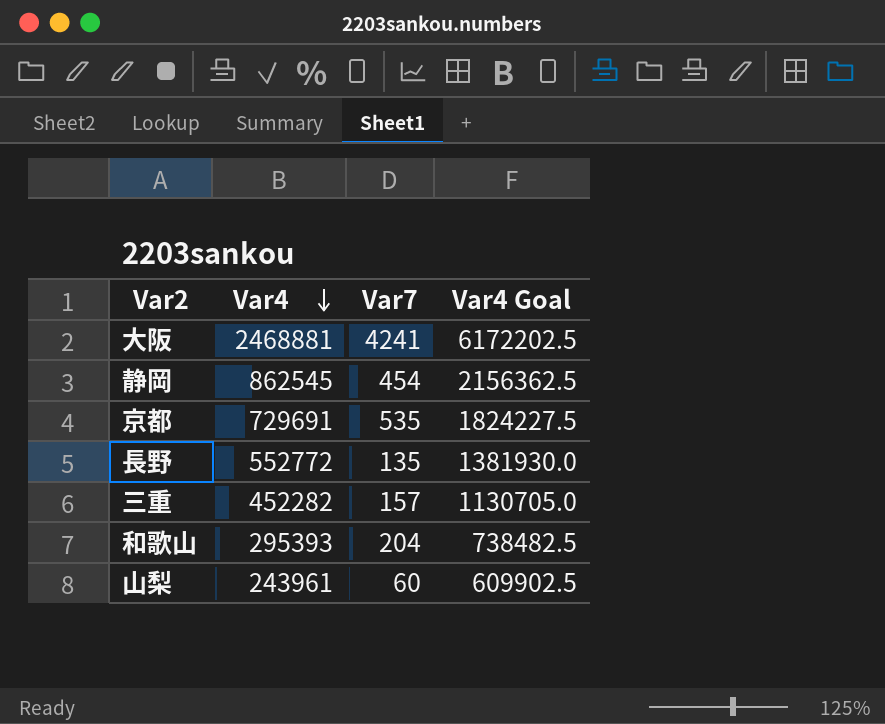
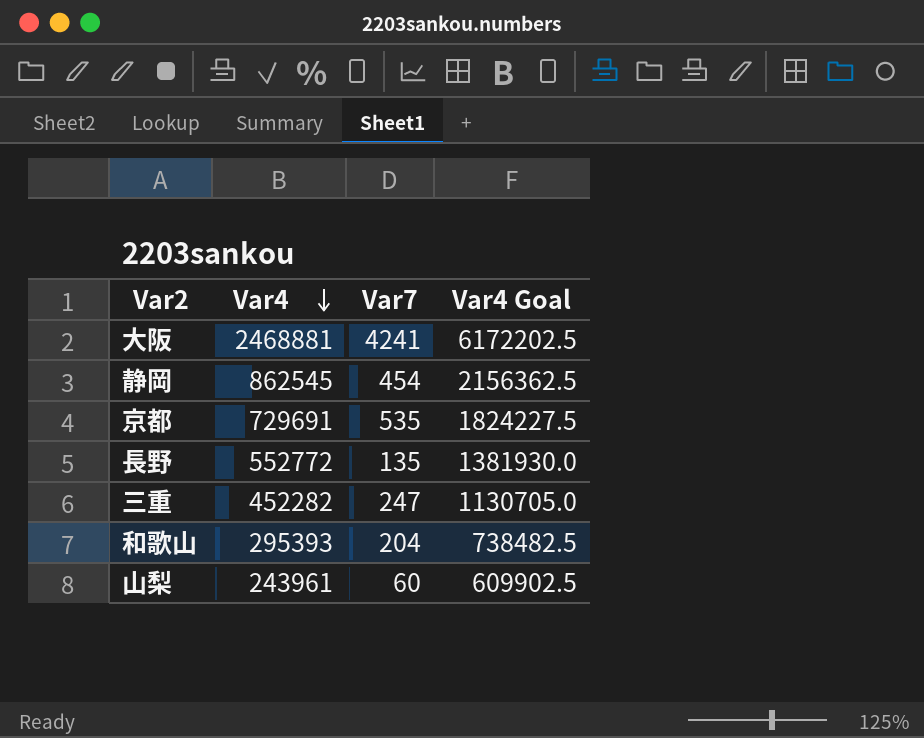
三重 | Var7: 157 -> 247

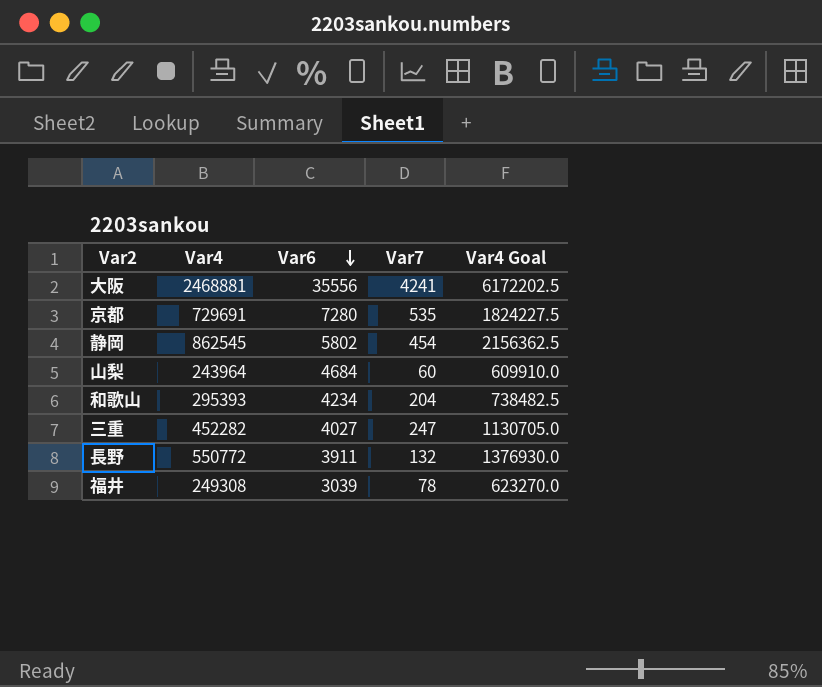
row order: Var4 descending -> Var6 descending
column Var6 | position: none -> 3
山梨 | Var4: 243961 -> 243964
山梨 | Var4 Goal: 609902.5 -> 609910.0
長野 | Var4: 552772 -> 550772
長野 | Var7: 135 -> 132
長野 | Var4 Goal: 1381930.0 -> 1376930.0
row 福井: none -> 249308 | 3039 | 78 | 623270.0

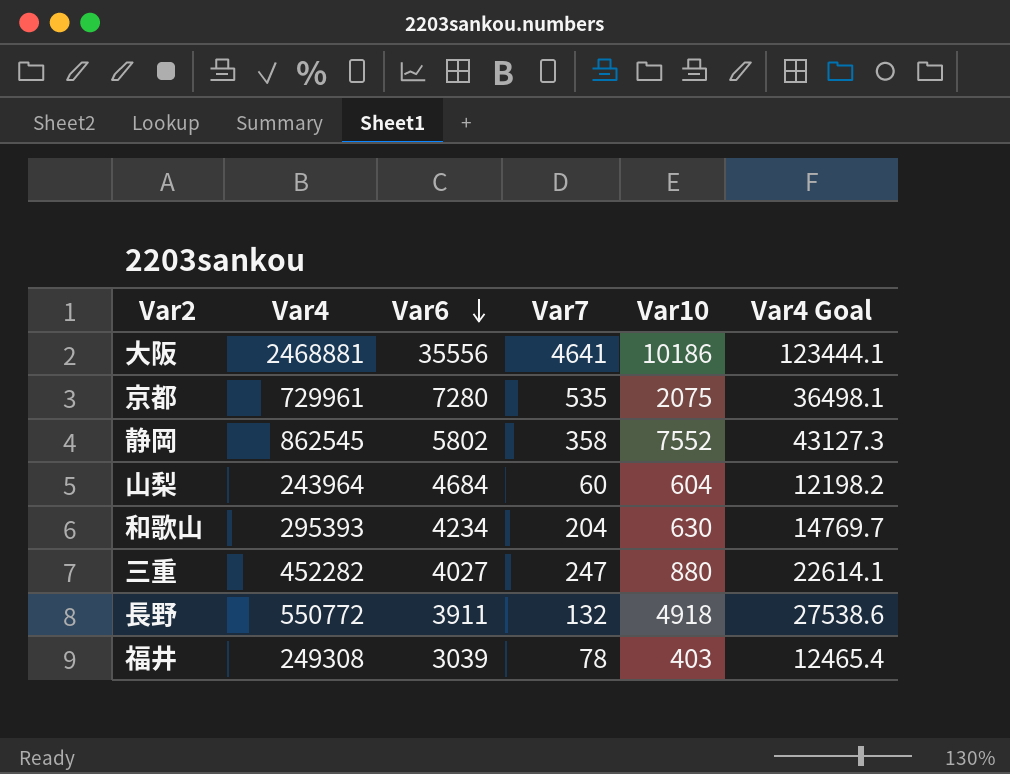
column Var10 | position: none -> 5
column Var4 Goal | formula: [Var4] * 2.5 -> [Var4] * 0.05
大阪 | Var7: 4241 -> 4641
京都 | Var4: 729691 -> 729961
静岡 | Var7: 454 -> 358

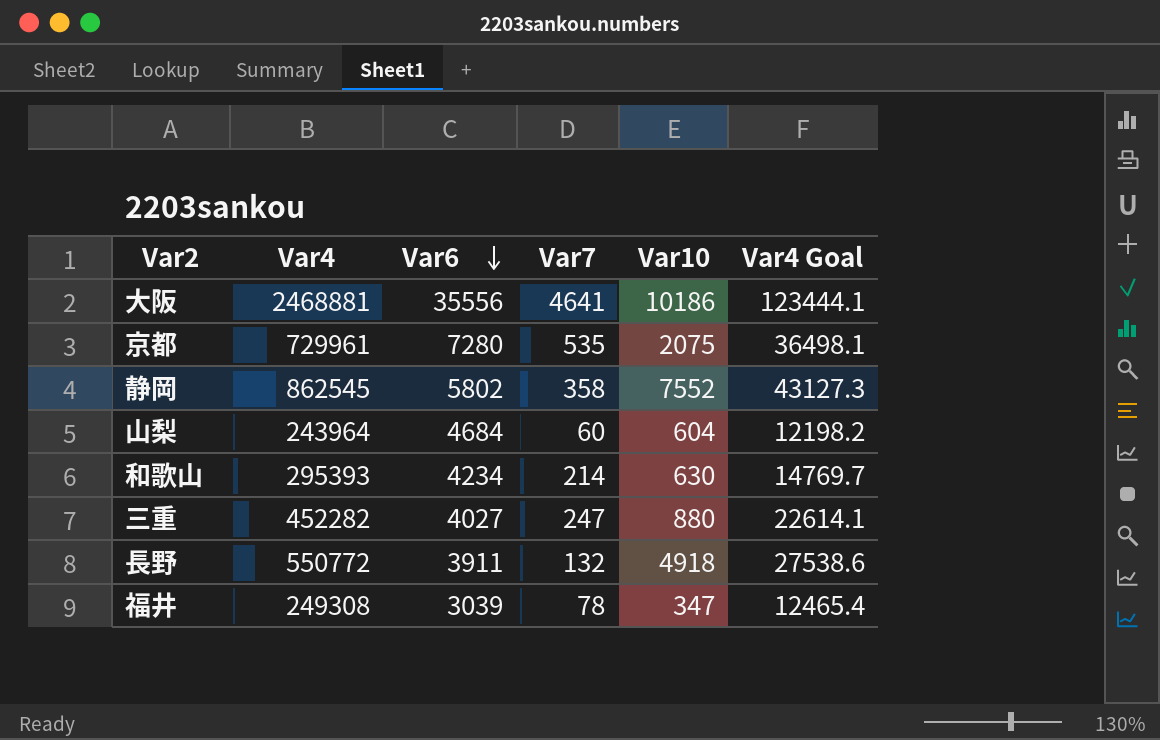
和歌山 | Var7: 204 -> 214
福井 | Var10: 403 -> 347

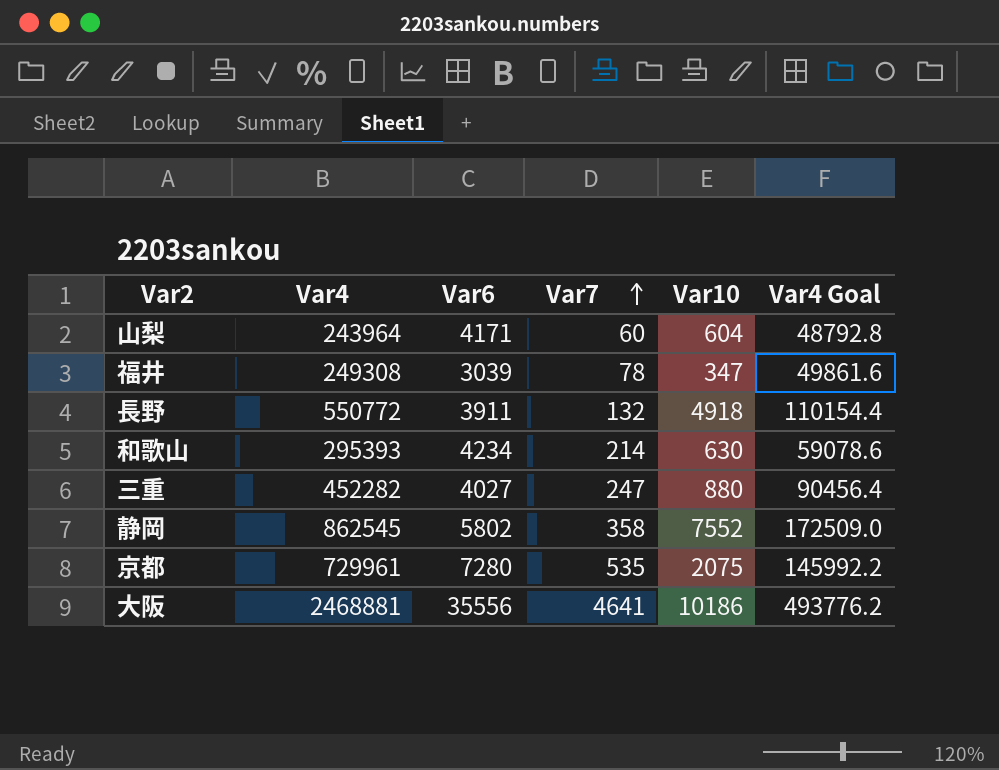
row order: Var6 descending -> Var7 ascending
column Var4 Goal | formula: [Var4] * 0.05 -> [Var4] * 0.2
山梨 | Var6: 4684 -> 4171

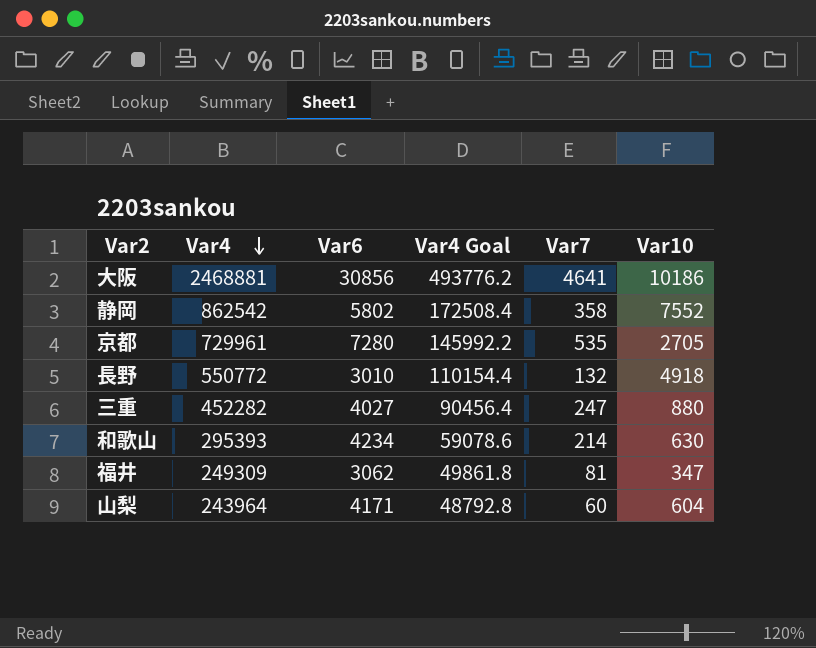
row order: Var7 ascending -> Var4 descending
column Var4 Goal | position: 6 -> 4
大阪 | Var6: 35556 -> 30856
静岡 | Var4: 862545 -> 862542
静岡 | Var4 Goal: 172509.0 -> 172508.4
京都 | Var10: 2075 -> 2705
長野 | Var6: 3911 -> 3010
福井 | Var4: 249308 -> 249309
福井 | Var6: 3039 -> 3062
福井 | Var4 Goal: 49861.6 -> 49861.8
福井 | Var7: 78 -> 81

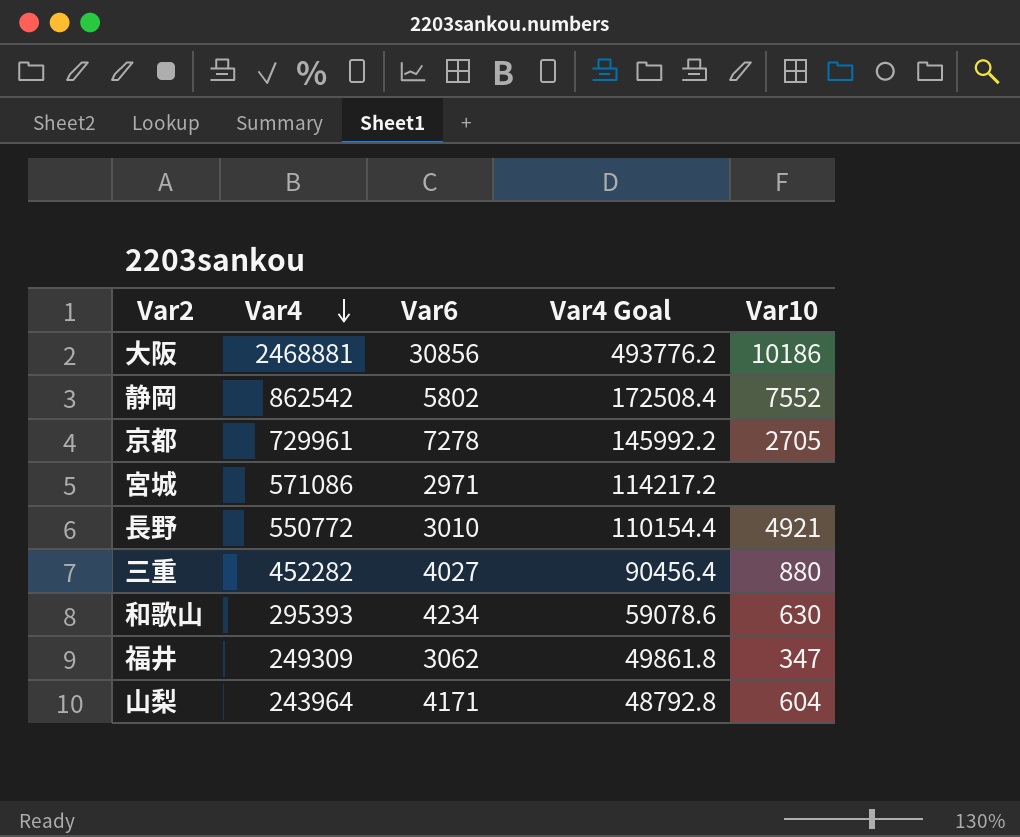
column Var7 | position: 5 -> none
京都 | Var6: 7280 -> 7278
row 宮城: none -> 571086 | 2971 | 114217.2 | none
長野 | Var10: 4918 -> 4921

